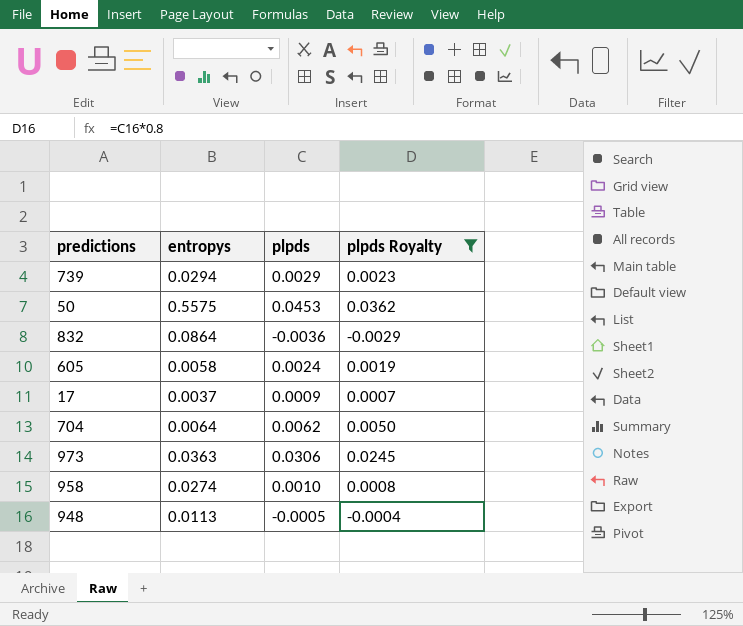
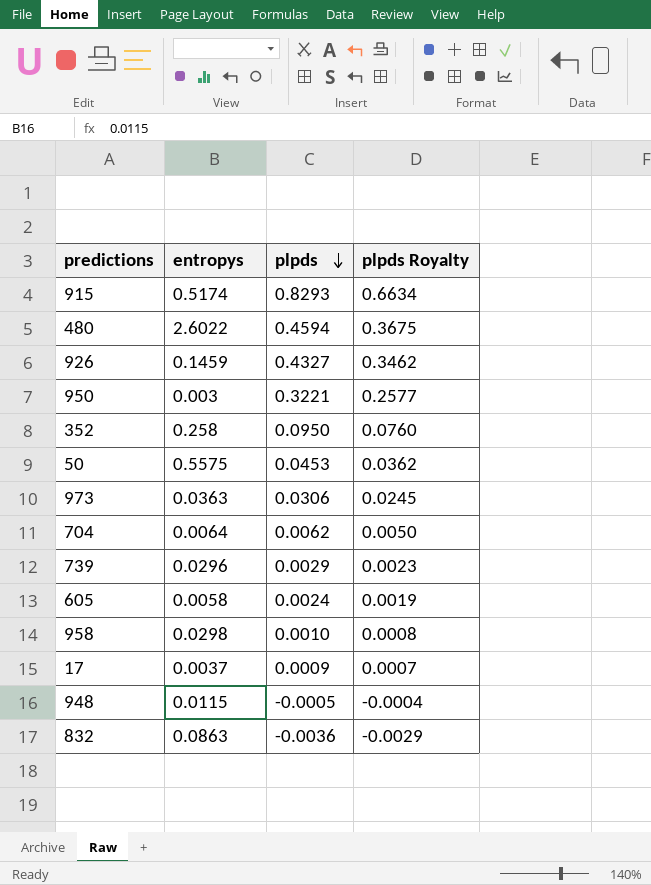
filter: plpds Royalty <= 0.0362 -> none
row order: none -> plpds descending
739 | entropys: 0.0294 -> 0.0296
958 | entropys: 0.0274 -> 0.0298
948 | entropys: 0.0113 -> 0.0115
832 | entropys: 0.0864 -> 0.0863

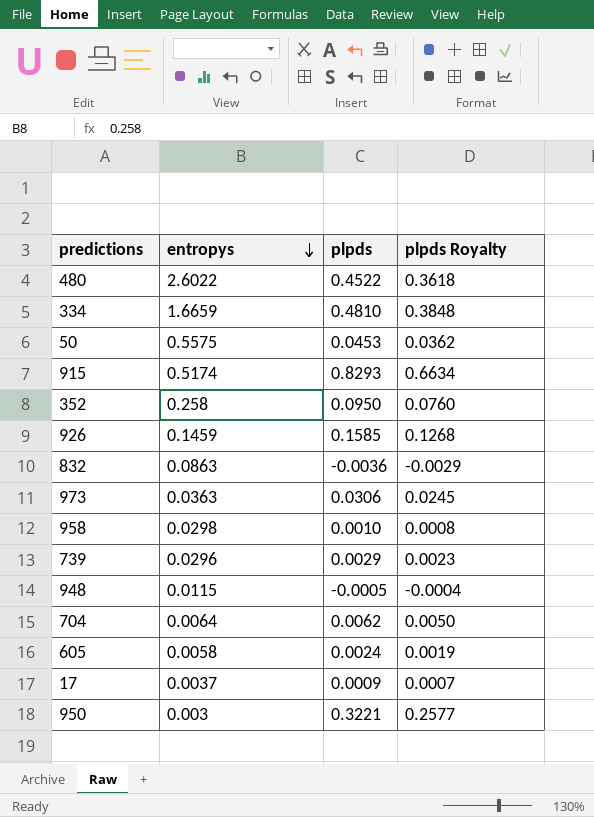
row order: plpds descending -> entropys descending
480 | plpds: 0.4594 -> 0.4522
480 | plpds Royalty: 0.3675 -> 0.3618
row 334: none -> 1.6659 | 0.4810 | 0.3848
926 | plpds: 0.4327 -> 0.1585
926 | plpds Royalty: 0.3462 -> 0.1268

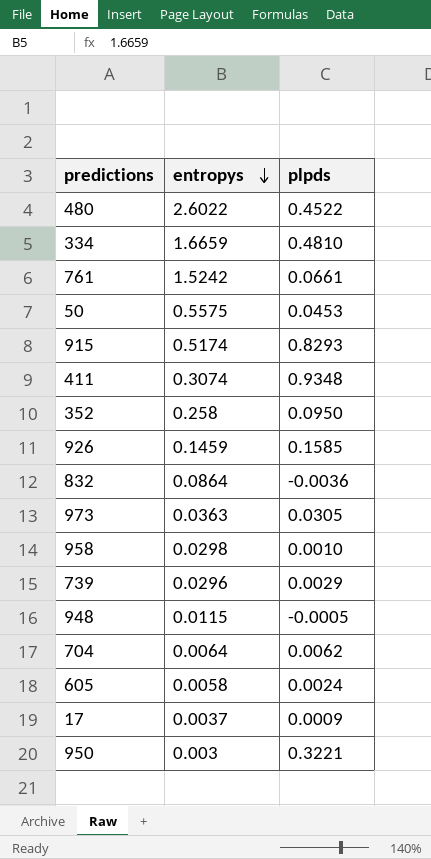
column plpds Royalty | formula: [plpds] * 0.8 -> none
row 761: none -> 1.5242 | 0.0661
row 411: none -> 0.3074 | 0.9348
832 | entropys: 0.0863 -> 0.0864
973 | plpds: 0.0306 -> 0.0305

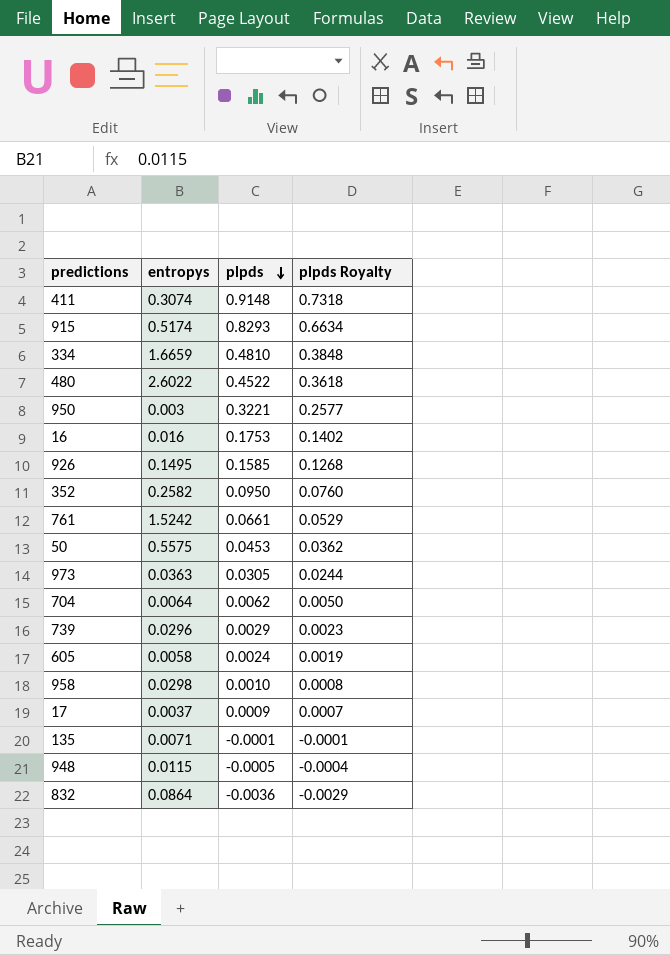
row order: entropys descending -> plpds descending
column plpds Royalty | formula: none -> [plpds] * 0.8
411 | plpds: 0.9348 -> 0.9148
row 16: none -> 0.016 | 0.1753 | 0.1402
926 | entropys: 0.1459 -> 0.1495
352 | entropys: 0.258 -> 0.2582
row 135: none -> 0.0071 | -0.0001 | -0.0001

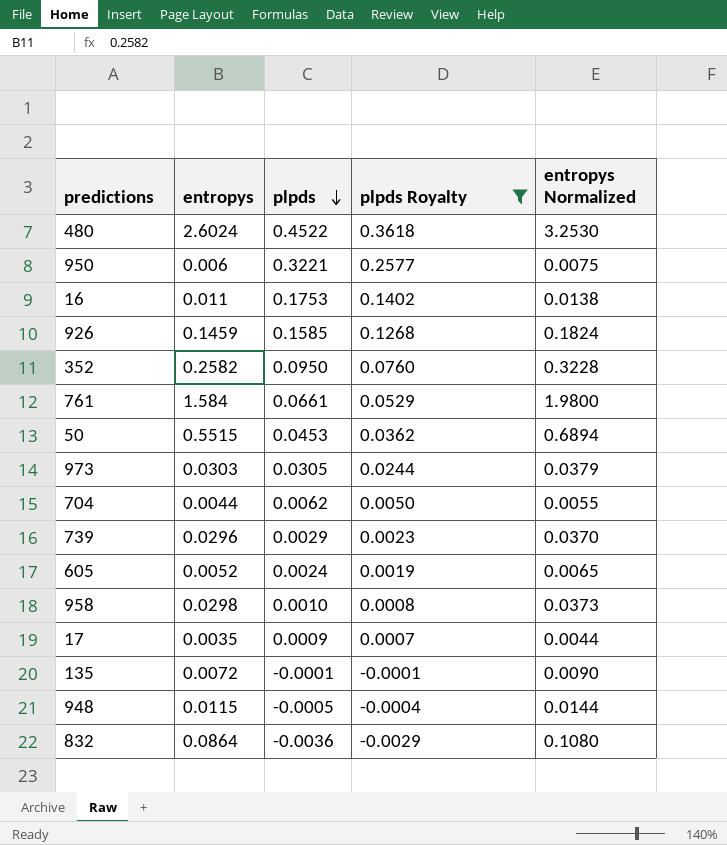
filter: none -> plpds Royalty <= 0.3618
column entropys Normalized | formula: none -> [entropys] * 1.25
480 | entropys: 2.6022 -> 2.6024
950 | entropys: 0.003 -> 0.006
16 | entropys: 0.016 -> 0.011
926 | entropys: 0.1495 -> 0.1459
761 | entropys: 1.5242 -> 1.584
50 | entropys: 0.5575 -> 0.5515
973 | entropys: 0.0363 -> 0.0303
704 | entropys: 0.0064 -> 0.0044
605 | entropys: 0.0058 -> 0.0052
17 | entropys: 0.0037 -> 0.0035
135 | entropys: 0.0071 -> 0.0072

